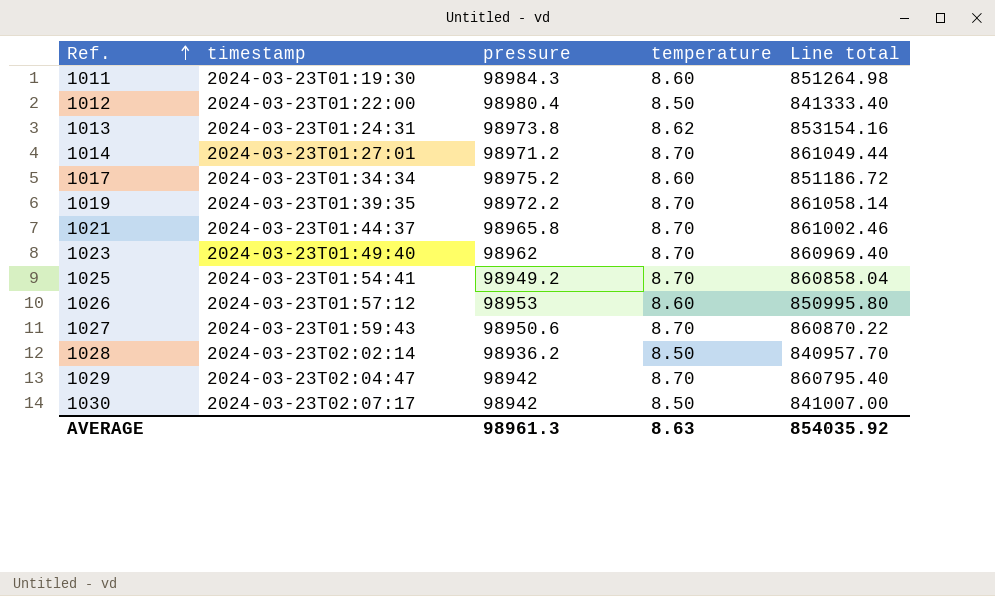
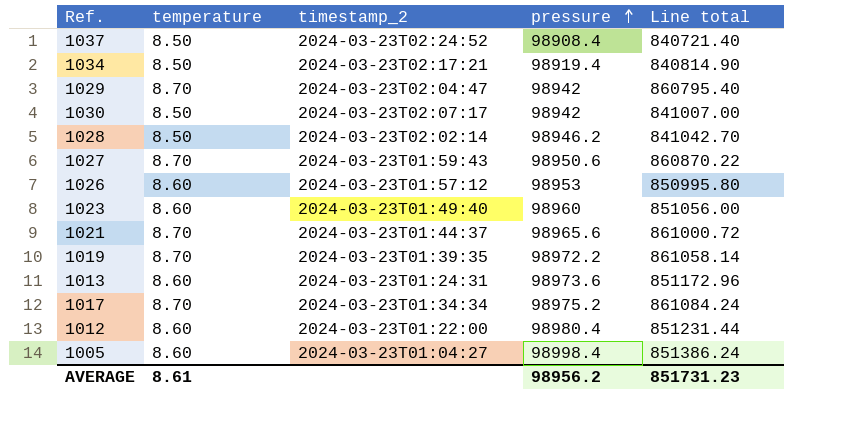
row order: Ref. ascending -> pressure ascending
column temperature | position: 4 -> 2
column name: timestamp -> timestamp_2
row 1011: 2024-03-23T01:19:30 | 98984.3 | 8.60 | 851264.98 -> none
row 1014: 2024-03-23T01:27:01 | 98971.2 | 8.70 | 861049.44 -> none
row 1025: 2024-03-23T01:54:41 | 98949.2 | 8.70 | 860858.04 -> none
row 1037: none -> 8.50 | 2024-03-23T02:24:52 | 98908.4 | 840721.40
row 1034: none -> 8.50 | 2024-03-23T02:17:21 | 98919.4 | 840814.90
1028 | pressure: 98936.2 -> 98946.2
1028 | Line total: 840957.70 -> 841042.70
1023 | temperature: 8.70 -> 8.60
1023 | pressure: 98962 -> 98960
1023 | Line total: 860969.40 -> 851056.00
1021 | pressure: 98965.8 -> 98965.6
1021 | Line total: 861002.46 -> 861000.72
1013 | temperature: 8.62 -> 8.60
1013 | pressure: 98973.8 -> 98973.6
1013 | Line total: 853154.16 -> 851172.96
1017 | temperature: 8.60 -> 8.70
1017 | Line total: 851186.72 -> 861084.24
1012 | temperature: 8.50 -> 8.60
1012 | Line total: 841333.40 -> 851231.44
row 1005: none -> 8.60 | 2024-03-23T01:04:27 | 98998.4 | 851386.24
AVERAGE | temperature: 8.63 -> 8.61
AVERAGE | pressure: 98961.3 -> 98956.2
AVERAGE | Line total: 854035.92 -> 851731.23

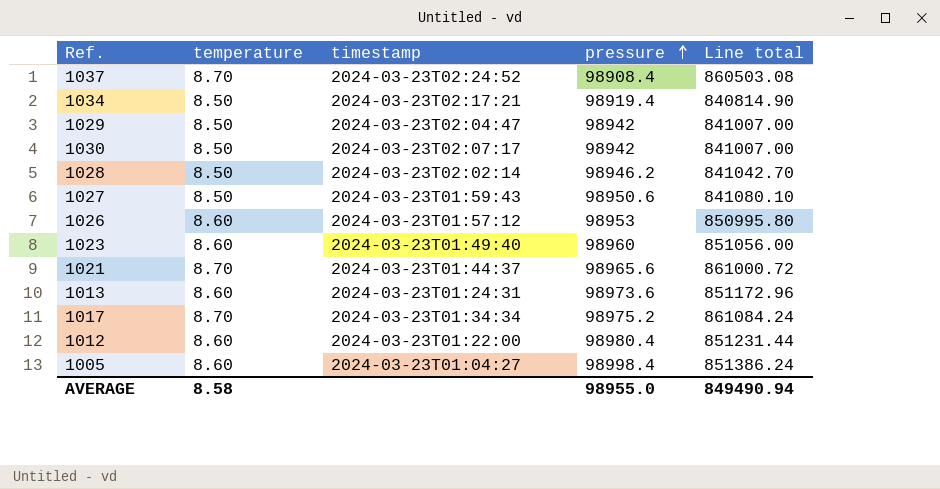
column name: timestamp_2 -> timestamp
row 1019: 8.70 | 2024-03-23T01:39:35 | 98972.2 | 861058.14 -> none
1037 | temperature: 8.50 -> 8.70
1037 | Line total: 840721.40 -> 860503.08
1029 | temperature: 8.70 -> 8.50
1029 | Line total: 860795.40 -> 841007.00
1027 | temperature: 8.70 -> 8.50
1027 | Line total: 860870.22 -> 841080.10
AVERAGE | temperature: 8.61 -> 8.58
AVERAGE | pressure: 98956.2 -> 98955.0
AVERAGE | Line total: 851731.23 -> 849490.94

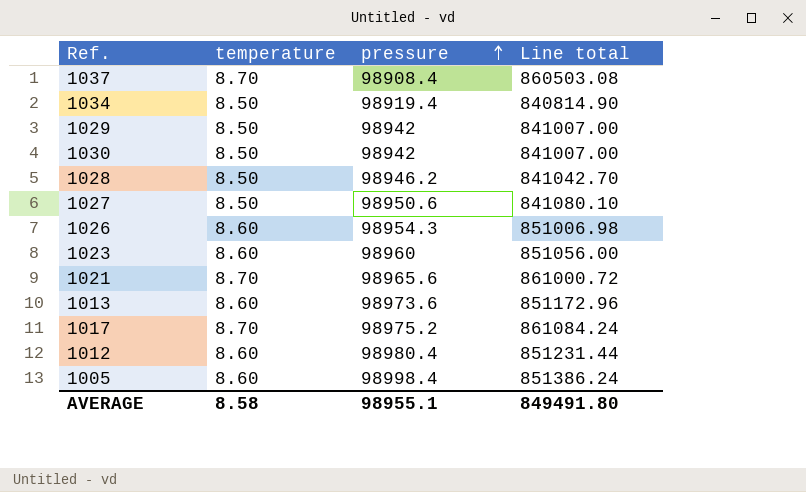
column timestamp | position: 3 -> none
1026 | pressure: 98953 -> 98954.3
1026 | Line total: 850995.80 -> 851006.98
AVERAGE | pressure: 98955.0 -> 98955.1
AVERAGE | Line total: 849490.94 -> 849491.80

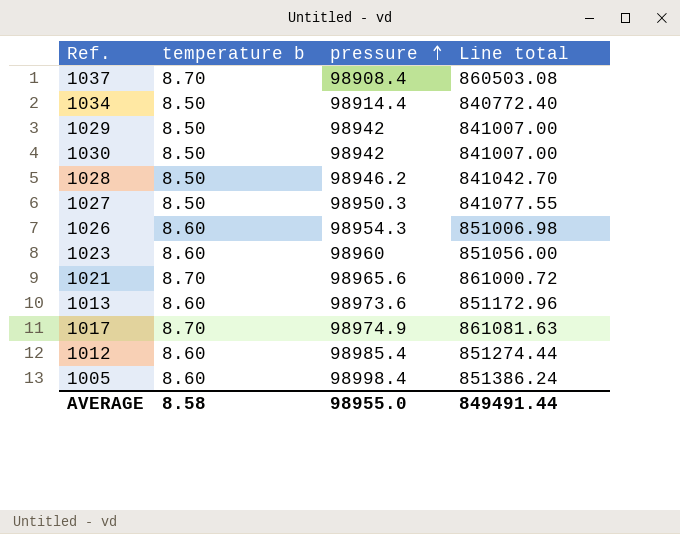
column name: temperature -> temperature b
1034 | pressure: 98919.4 -> 98914.4
1034 | Line total: 840814.90 -> 840772.40
1027 | pressure: 98950.6 -> 98950.3
1027 | Line total: 841080.10 -> 841077.55
1017 | pressure: 98975.2 -> 98974.9
1017 | Line total: 861084.24 -> 861081.63
1012 | pressure: 98980.4 -> 98985.4
1012 | Line total: 851231.44 -> 851274.44
AVERAGE | pressure: 98955.1 -> 98955.0
AVERAGE | Line total: 849491.80 -> 849491.44

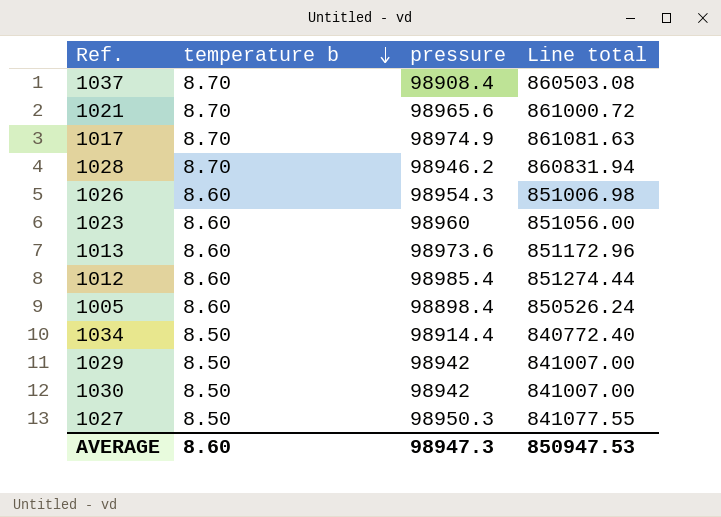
row order: pressure ascending -> temperature b descending
1028 | temperature b: 8.50 -> 8.70
1028 | Line total: 841042.70 -> 860831.94
1005 | pressure: 98998.4 -> 98898.4
1005 | Line total: 851386.24 -> 850526.24
AVERAGE | temperature b: 8.58 -> 8.60
AVERAGE | pressure: 98955.0 -> 98947.3
AVERAGE | Line total: 849491.44 -> 850947.53

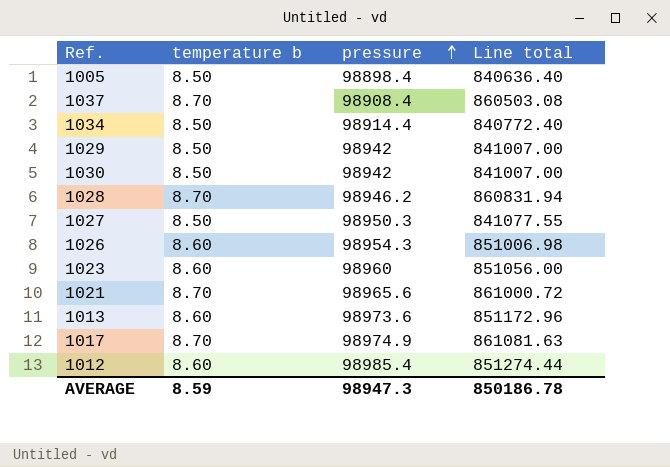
row order: temperature b descending -> pressure ascending
1005 | temperature b: 8.60 -> 8.50
1005 | Line total: 850526.24 -> 840636.40
AVERAGE | temperature b: 8.60 -> 8.59
AVERAGE | Line total: 850947.53 -> 850186.78

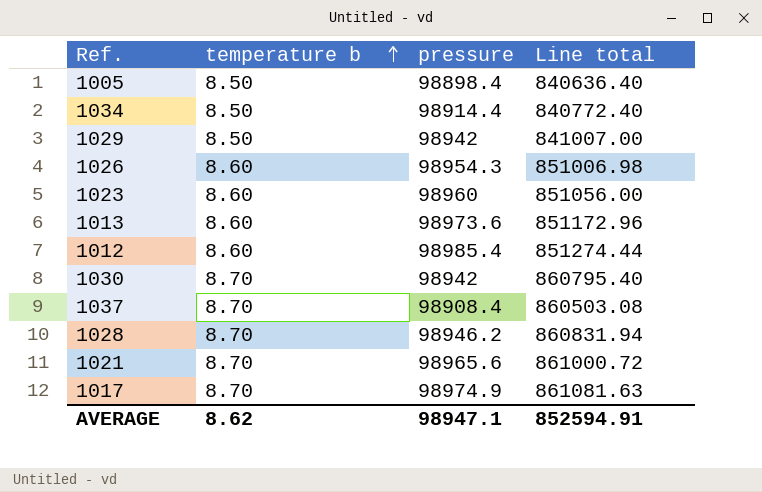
row order: pressure ascending -> temperature b ascending
row 1027: 8.50 | 98950.3 | 841077.55 -> none
1030 | temperature b: 8.50 -> 8.70
1030 | Line total: 841007.00 -> 860795.40
AVERAGE | temperature b: 8.59 -> 8.62
AVERAGE | pressure: 98947.3 -> 98947.1
AVERAGE | Line total: 850186.78 -> 852594.91

